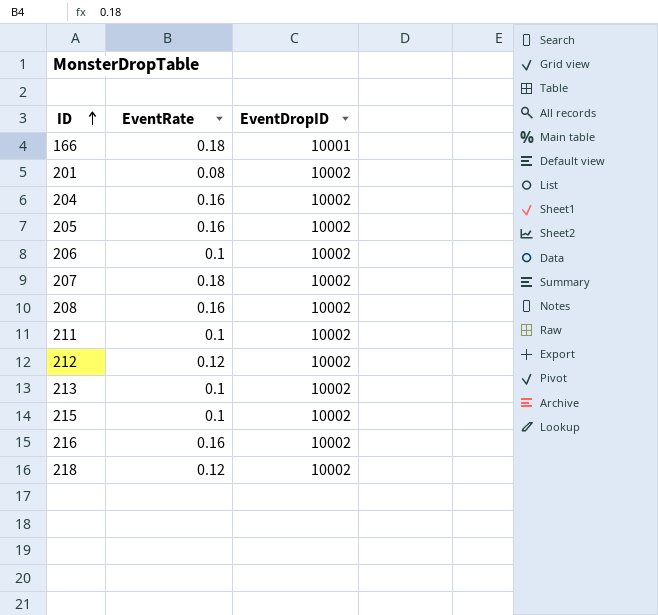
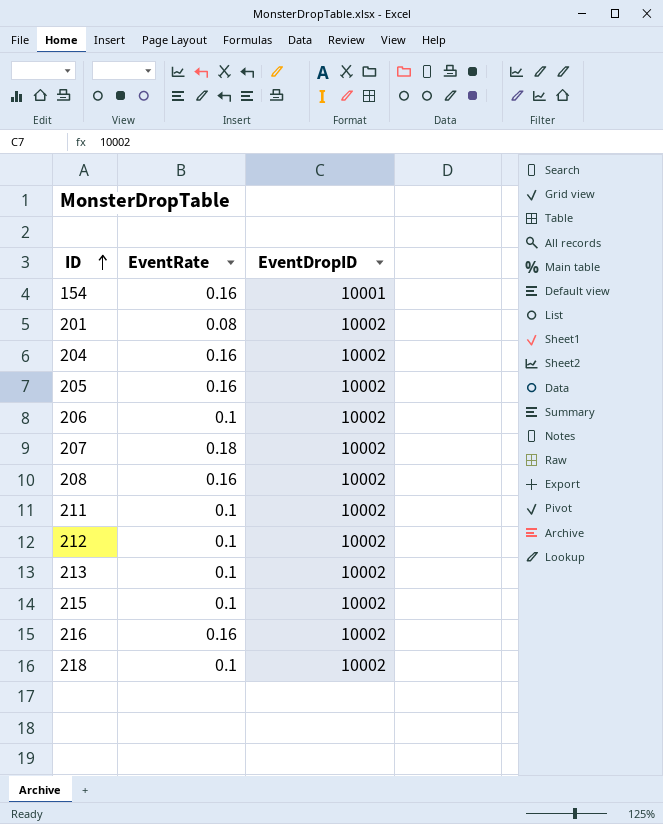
row 166: 0.18 | 10001 -> none
row 154: none -> 0.16 | 10001
212 | EventRate: 0.12 -> 0.1
218 | EventRate: 0.12 -> 0.1

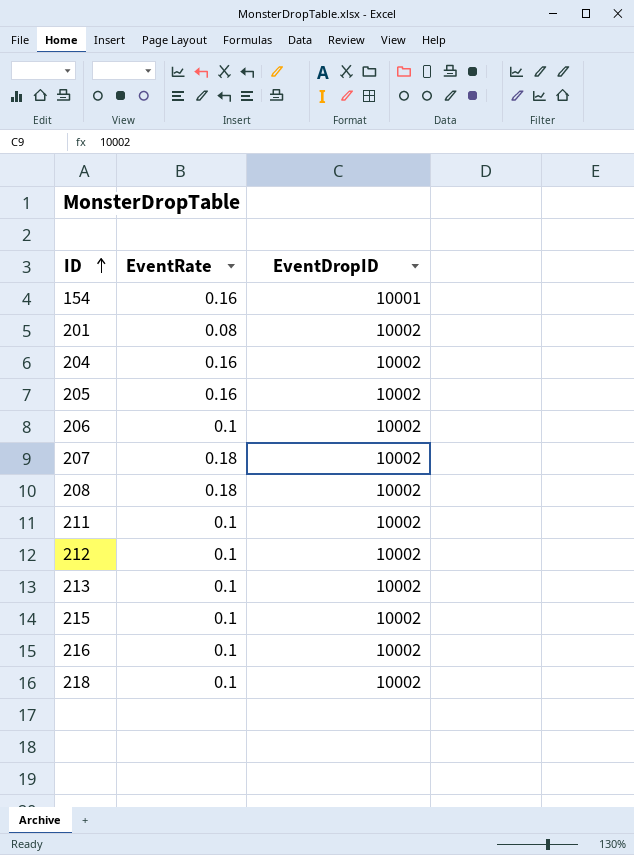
208 | EventRate: 0.16 -> 0.18
216 | EventRate: 0.16 -> 0.1

